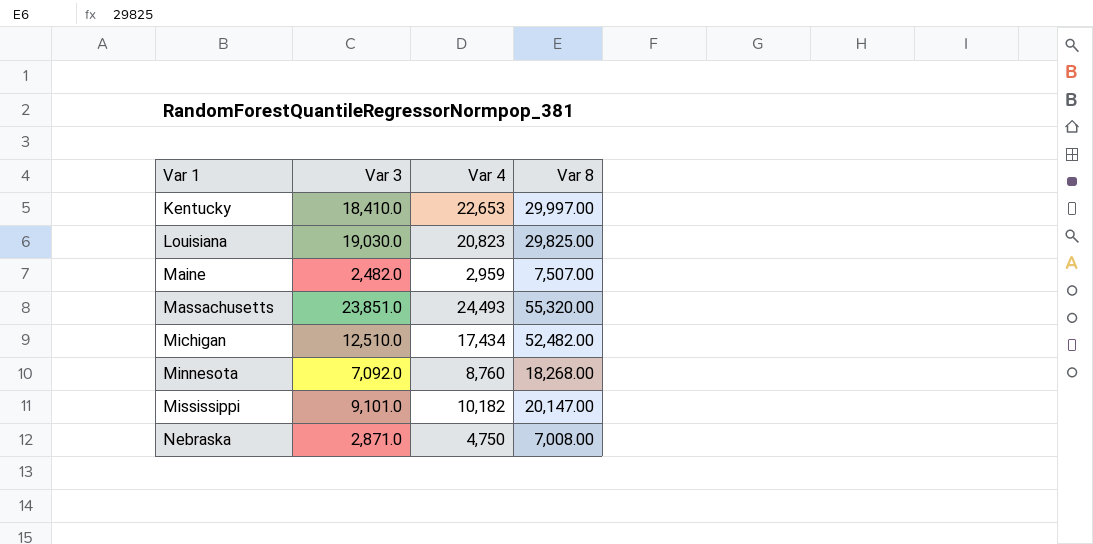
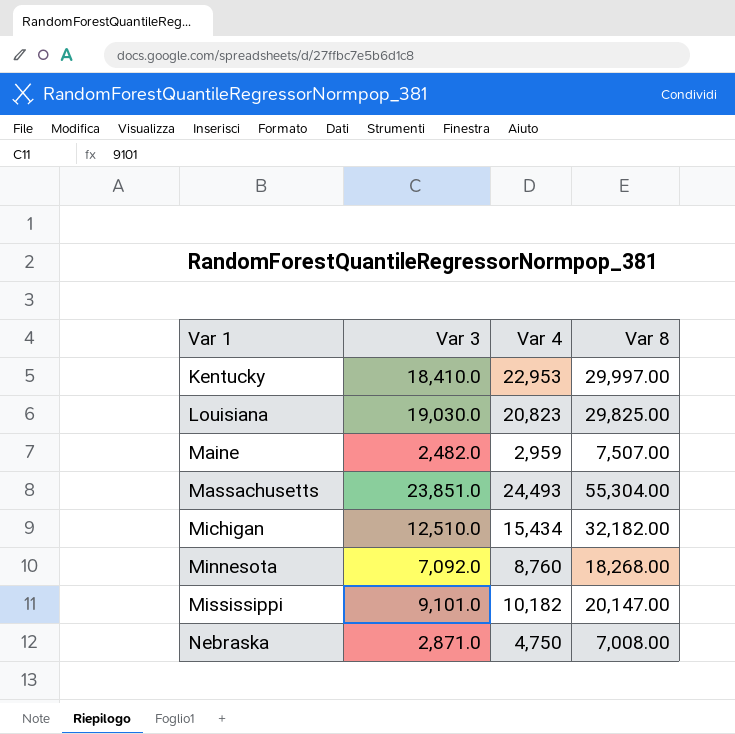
Kentucky | Var 4: 22,653 -> 22,953
Massachusetts | Var 8: 55,320.00 -> 55,304.00
Michigan | Var 4: 17,434 -> 15,434
Michigan | Var 8: 52,482.00 -> 32,182.00

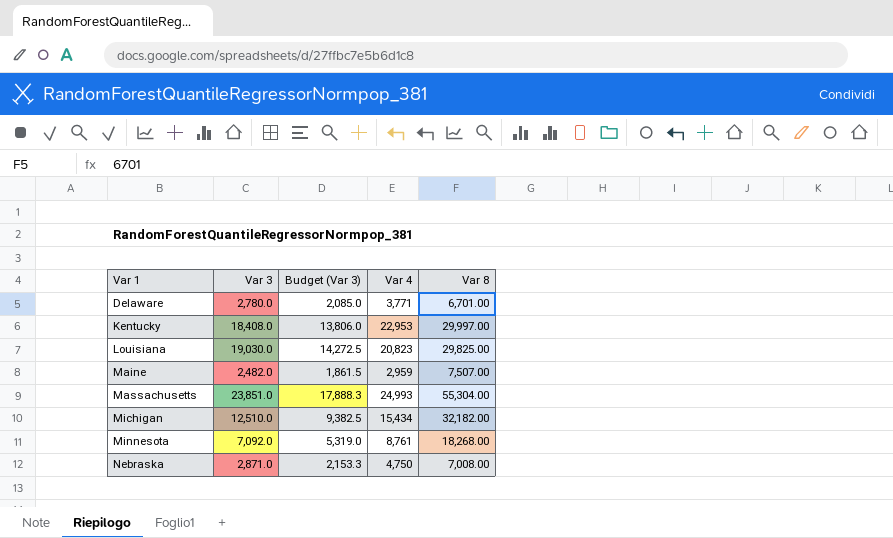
column Budget (Var 3) | formula: none -> [Var 3] * 0.75
row Mississippi: 9,101.0 | 10,182 | 20,147.00 -> none
row Delaware: none -> 2,780.0 | 2,085.0 | 3,771 | 6,701.00
Kentucky | Var 3: 18,410.0 -> 18,408.0
Massachusetts | Var 4: 24,493 -> 24,993
Minnesota | Var 4: 8,760 -> 8,761

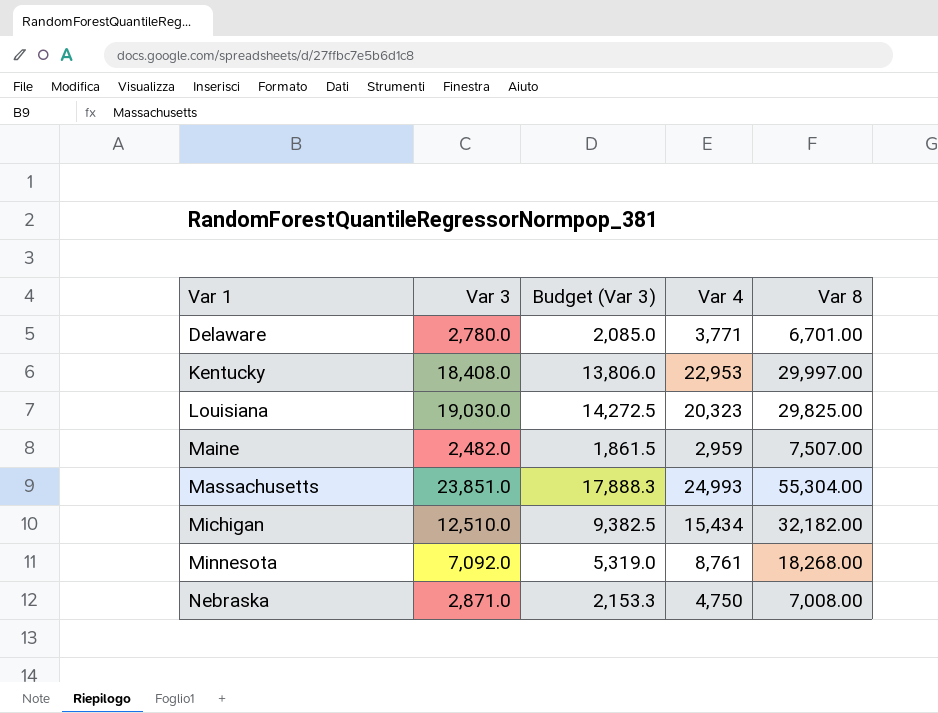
Louisiana | Var 4: 20,823 -> 20,323

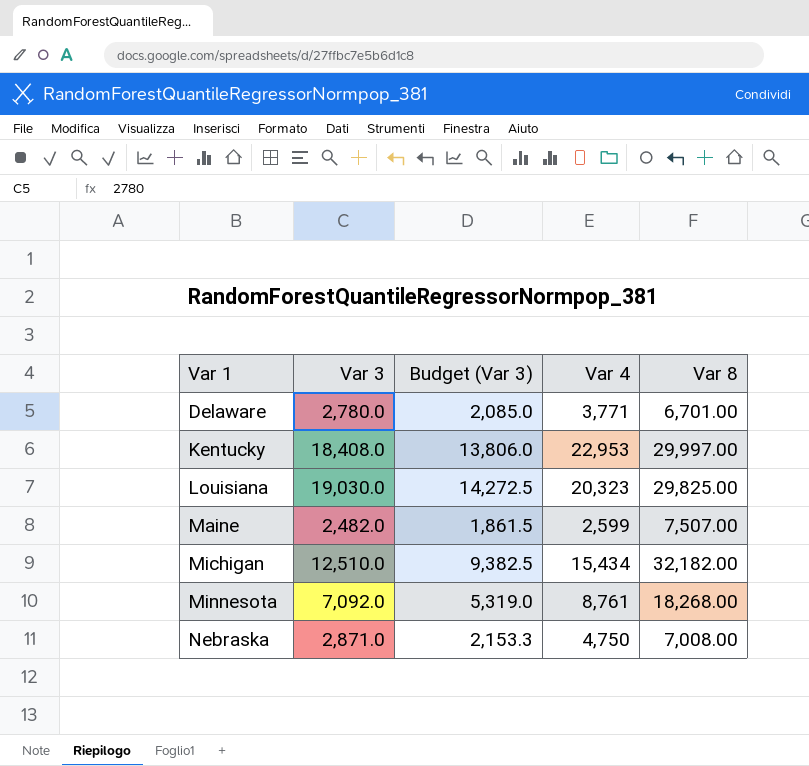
row Massachusetts: 23,851.0 | 17,888.3 | 24,993 | 55,304.00 -> none
Maine | Var 4: 2,959 -> 2,599

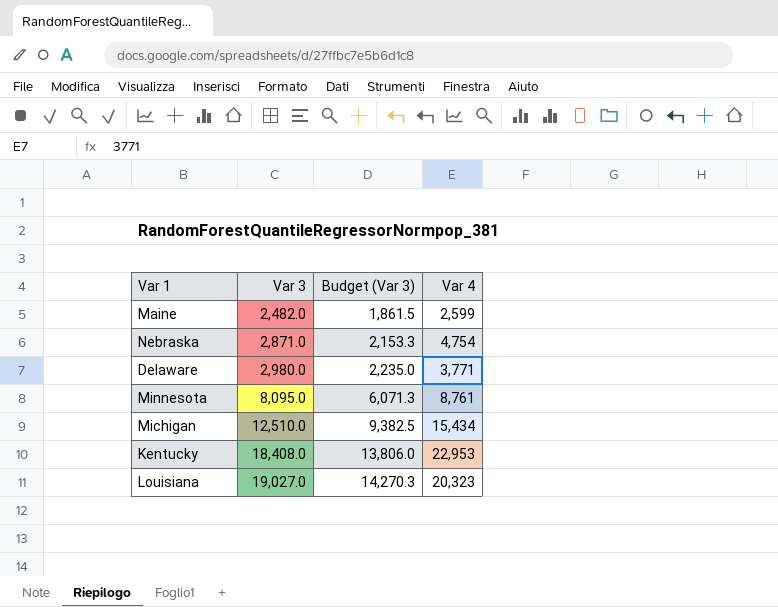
row order: Var 1 ascending -> Var 3 ascending
column Var 8 | position: 5 -> none
Nebraska | Var 4: 4,750 -> 4,754
Delaware | Var 3: 2,780.0 -> 2,980.0
Delaware | Budget (Var 3): 2,085.0 -> 2,235.0
Minnesota | Var 3: 7,092.0 -> 8,095.0
Minnesota | Budget (Var 3): 5,319.0 -> 6,071.3
Louisiana | Var 3: 19,030.0 -> 19,027.0
Louisiana | Budget (Var 3): 14,272.5 -> 14,270.3

